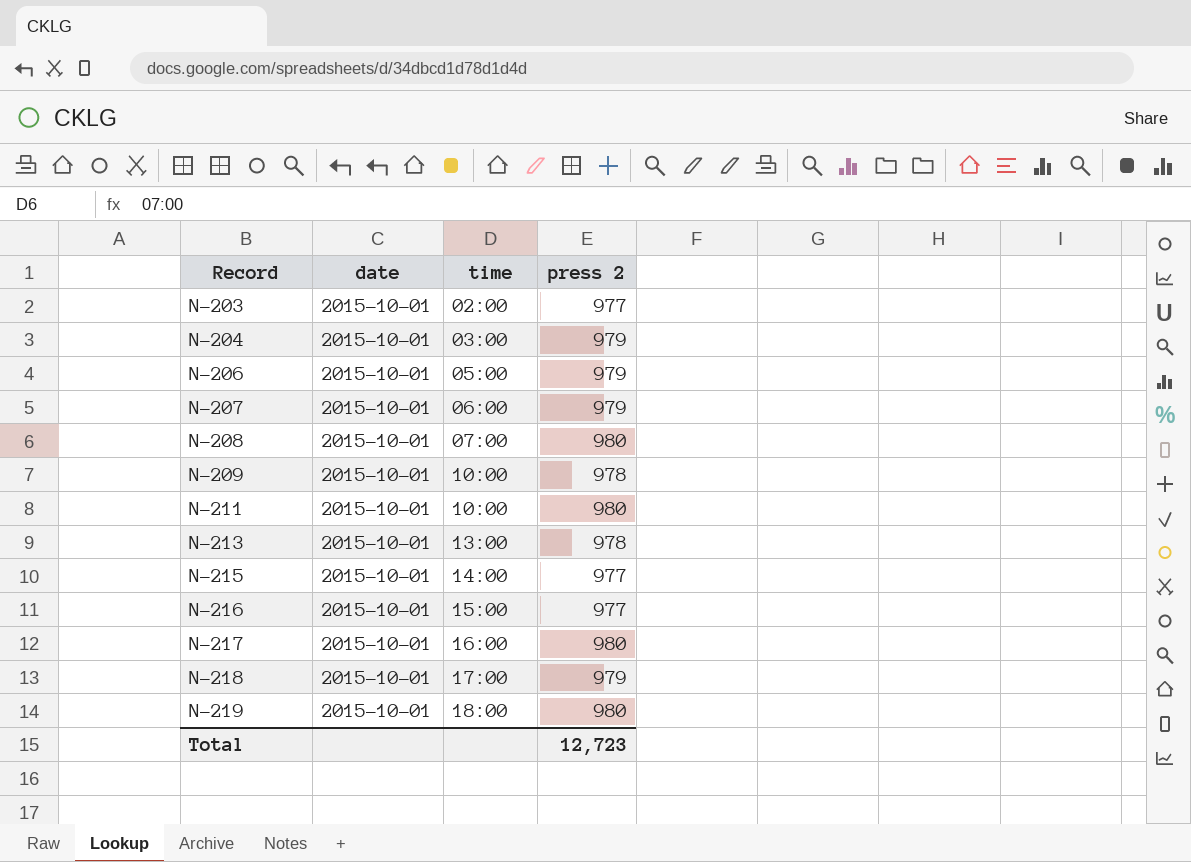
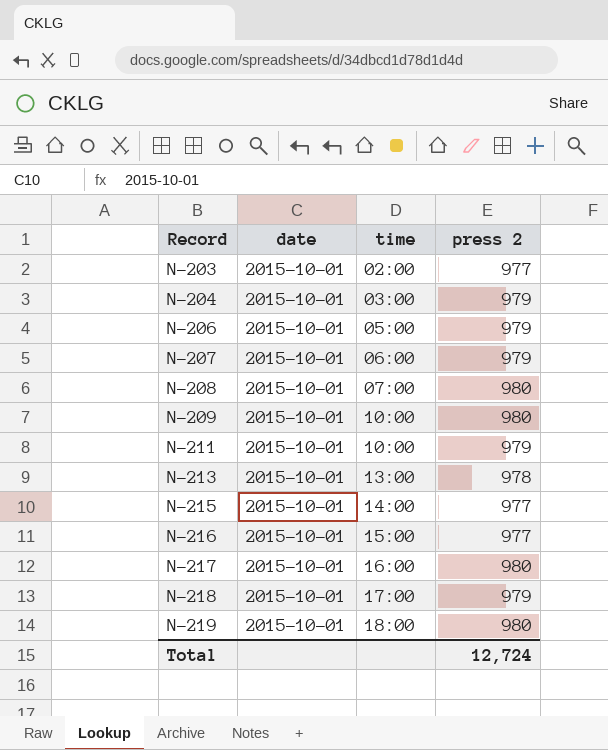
N-209 | press 2: 978 -> 980
N-211 | press 2: 980 -> 979
Total | press 2: 12,723 -> 12,724

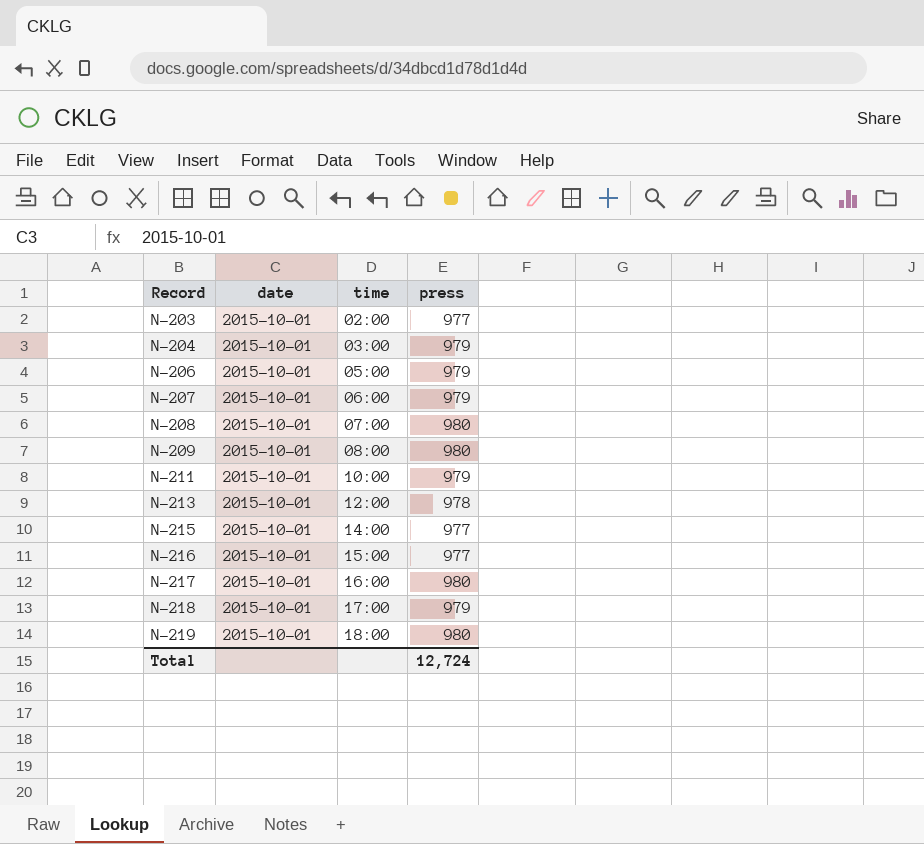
column name: press 2 -> press
N-209 | time: 10:00 -> 08:00
N-213 | time: 13:00 -> 12:00

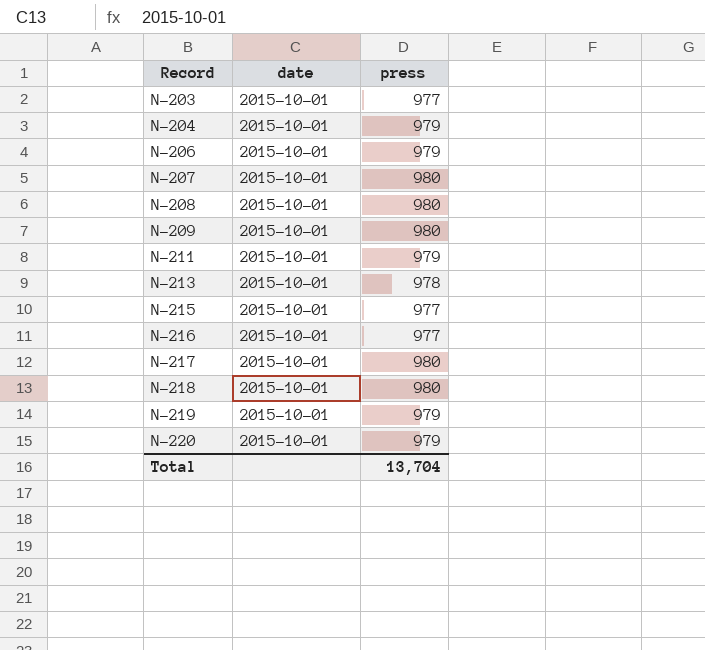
column time | position: 3 -> none
N-207 | press: 979 -> 980
N-218 | press: 979 -> 980
N-219 | press: 980 -> 979
row N-220: none -> 2015-10-01 | 979
Total | press: 12,724 -> 13,704

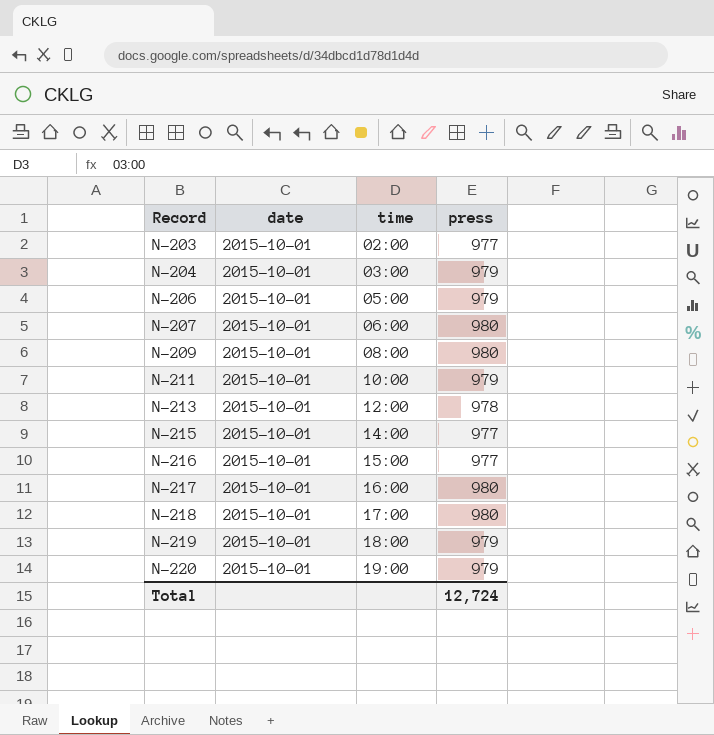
column time | position: none -> 3
row N-208: 2015-10-01 | 980 -> none
Total | press: 13,704 -> 12,724

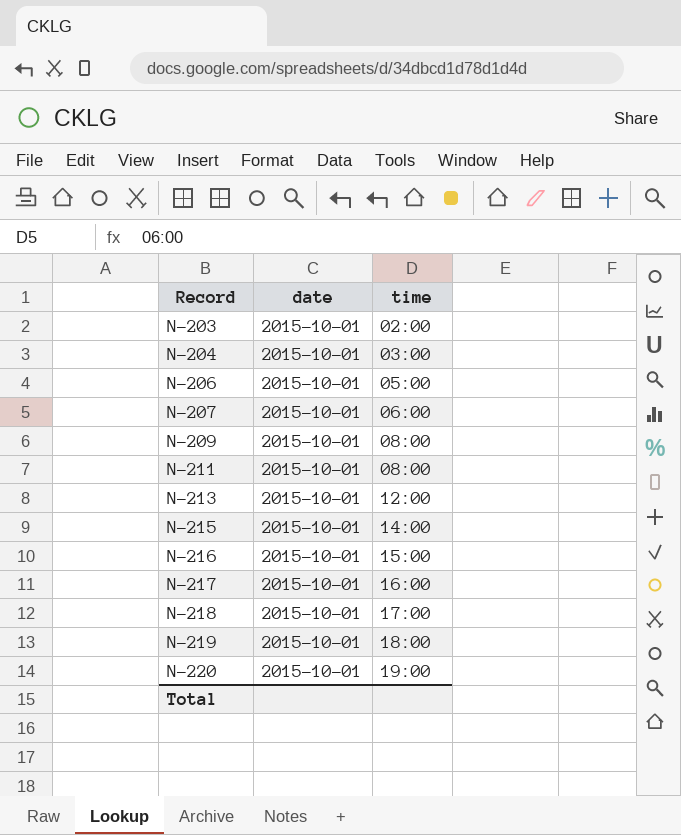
column press | position: 4 -> none
N-211 | time: 10:00 -> 08:00

